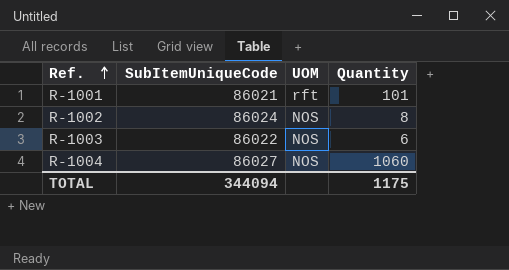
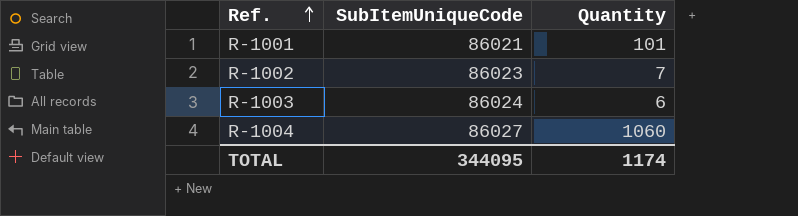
column UOM | position: 3 -> none
R-1002 | SubItemUniqueCode: 86024 -> 86023
R-1002 | Quantity: 8 -> 7
R-1003 | SubItemUniqueCode: 86022 -> 86024
TOTAL | SubItemUniqueCode: 344094 -> 344095
TOTAL | Quantity: 1175 -> 1174

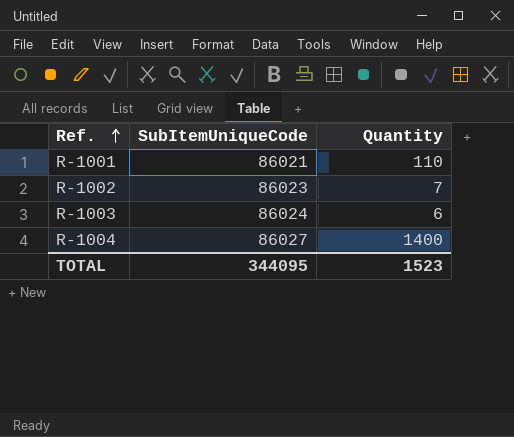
R-1001 | Quantity: 101 -> 110
R-1004 | Quantity: 1060 -> 1400
TOTAL | Quantity: 1174 -> 1523

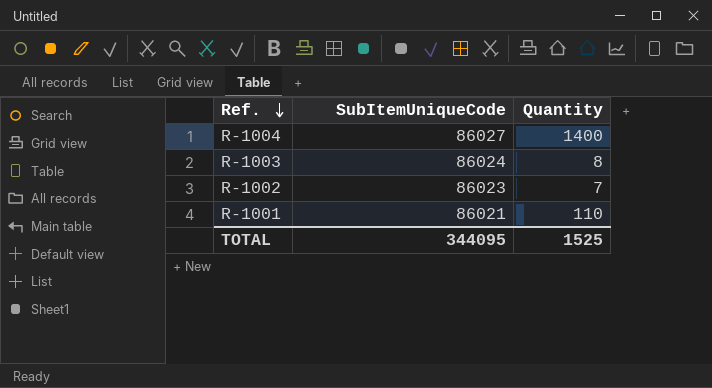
row order: Ref. ascending -> Ref. descending
R-1003 | Quantity: 6 -> 8
TOTAL | Quantity: 1523 -> 1525

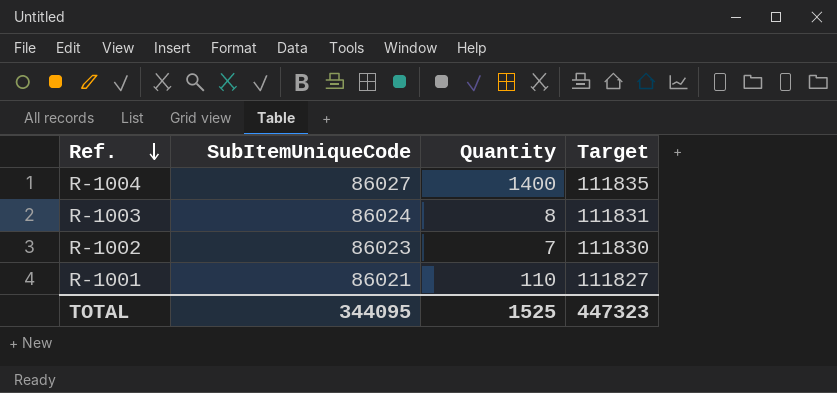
column Target | formula: none -> [SubItemUniqueCode] * 1.3

